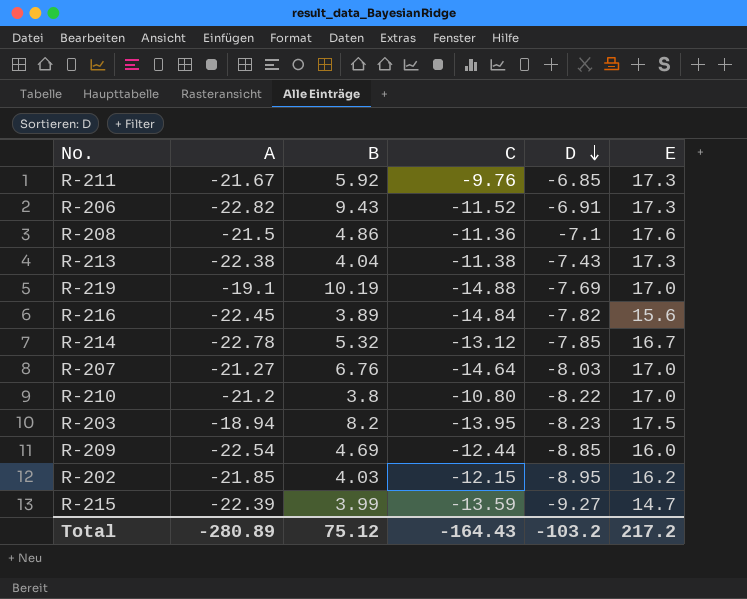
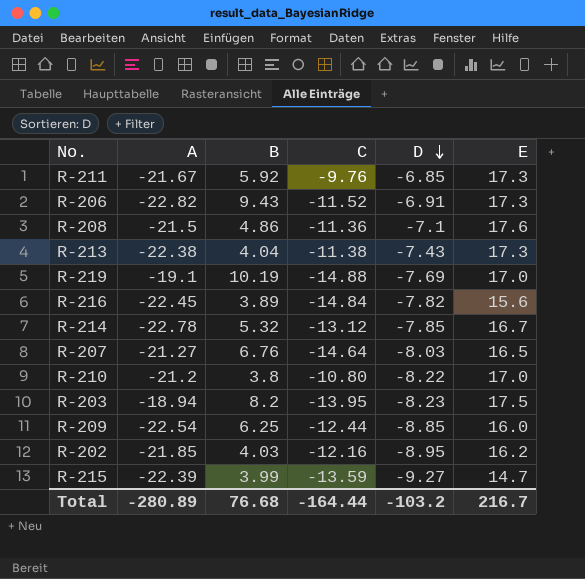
R-207 | E: 17.0 -> 16.5
R-209 | B: 4.69 -> 6.25
R-202 | C: -12.15 -> -12.16
Total | B: 75.12 -> 76.68
Total | C: -164.43 -> -164.44
Total | E: 217.2 -> 216.7

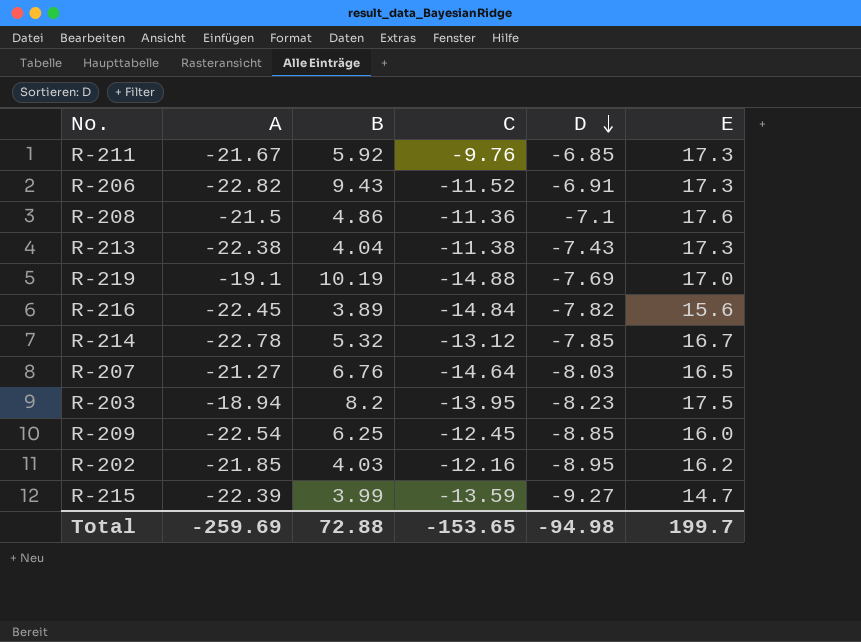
row R-210: -21.2 | 3.8 | -10.80 | -8.22 | 17.0 -> none
R-209 | C: -12.44 -> -12.45
Total | A: -280.89 -> -259.69
Total | B: 76.68 -> 72.88
Total | C: -164.44 -> -153.65
Total | D: -103.2 -> -94.98
Total | E: 216.7 -> 199.7

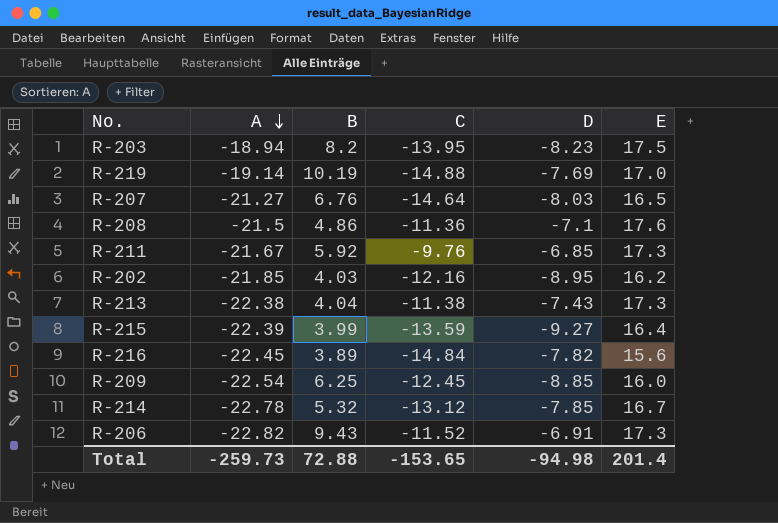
row order: D descending -> A descending
R-219 | A: -19.1 -> -19.14
R-215 | E: 14.7 -> 16.4
Total | A: -259.69 -> -259.73
Total | E: 199.7 -> 201.4

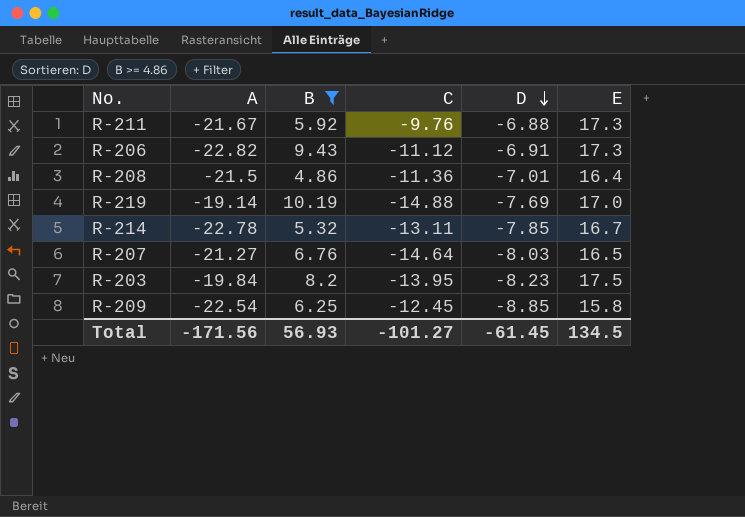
filter: none -> B >= 4.86
row order: A descending -> D descending
R-211 | D: -6.85 -> -6.88
R-206 | C: -11.52 -> -11.12
R-208 | D: -7.1 -> -7.01
R-208 | E: 17.6 -> 16.4
R-214 | C: -13.12 -> -13.11
R-203 | A: -18.94 -> -19.84
R-209 | E: 16.0 -> 15.8
Total | A: -259.73 -> -171.56
Total | B: 72.88 -> 56.93
Total | C: -153.65 -> -101.27
Total | D: -94.98 -> -61.45
Total | E: 201.4 -> 134.5

